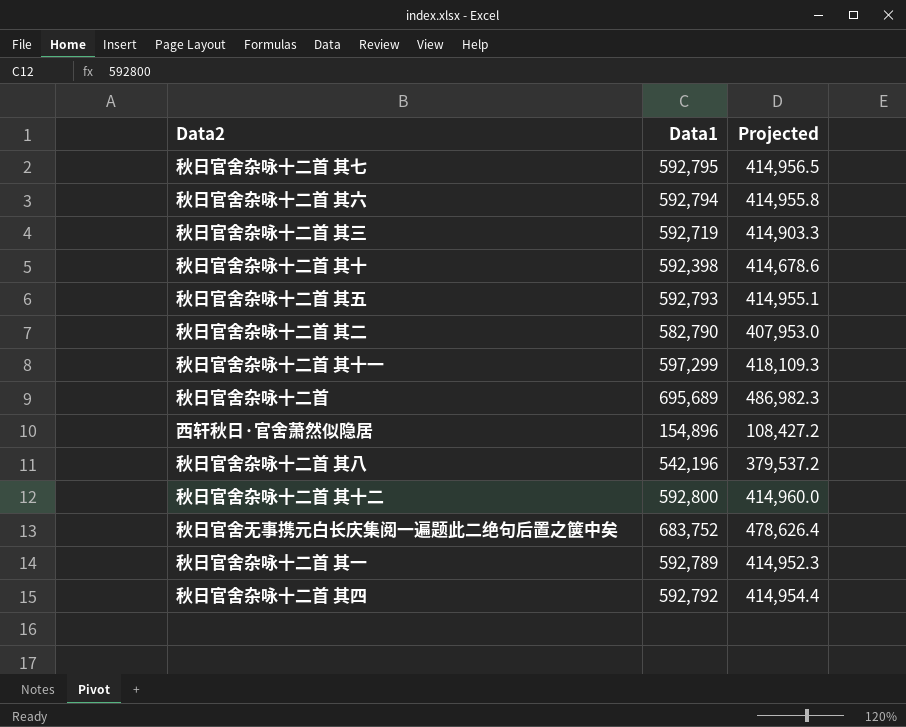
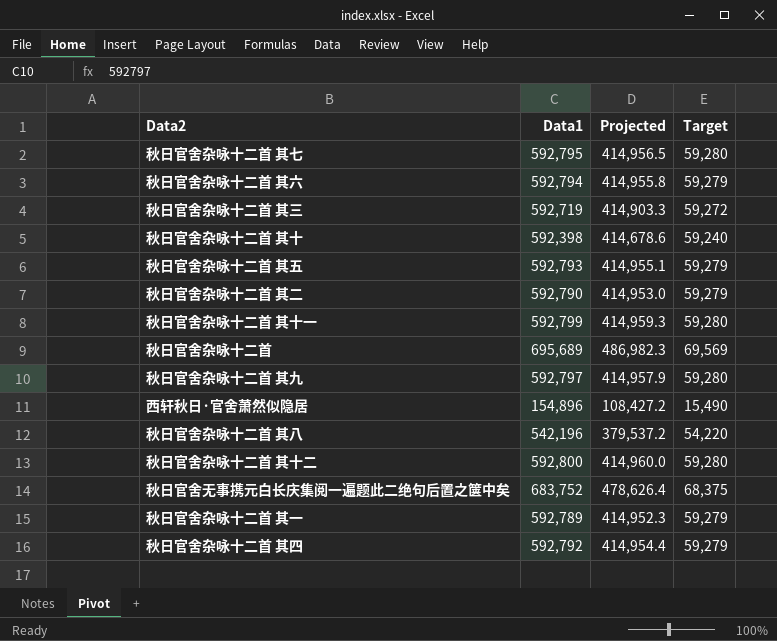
column Target | formula: none -> [Data1] * 0.1
秋日官舍杂咏十二首 其二 | Data1: 582,790 -> 592,790
秋日官舍杂咏十二首 其二 | Projected: 407,953.0 -> 414,953.0
秋日官舍杂咏十二首 其十一 | Data1: 597,299 -> 592,799
秋日官舍杂咏十二首 其十一 | Projected: 418,109.3 -> 414,959.3
row 秋日官舍杂咏十二首 其九: none -> 592,797 | 414,957.9 | 59,280

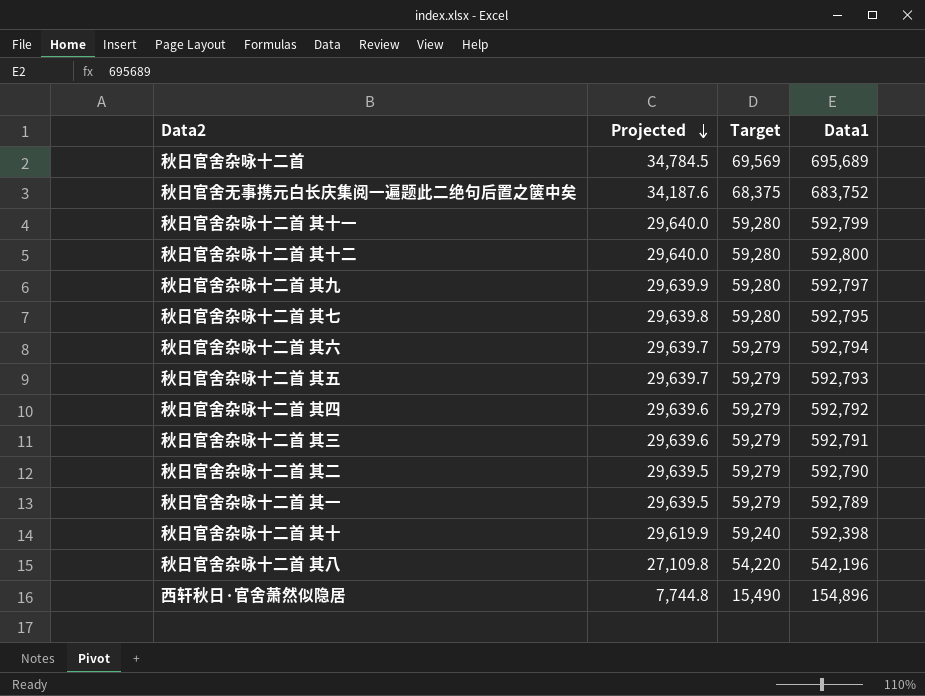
row order: none -> Projected descending
column Projected | formula: [Data1] * 0.7 -> [Data1] * 0.05
column Data1 | position: 2 -> 4
秋日官舍杂咏十二首 其三 | Target: 59,272 -> 59,279
秋日官舍杂咏十二首 其三 | Data1: 592,719 -> 592,791

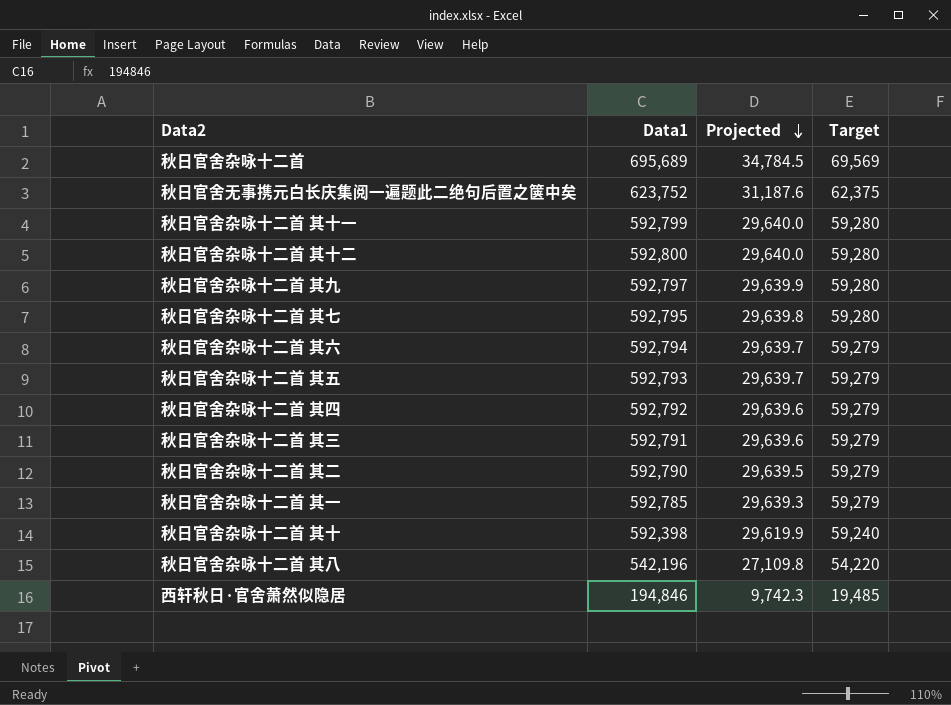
column Data1 | position: 4 -> 2
秋日官舍无事携元白长庆集阅一遍题此二绝句后置之箧中矣 | Data1: 683,752 -> 623,752
秋日官舍无事携元白长庆集阅一遍题此二绝句后置之箧中矣 | Projected: 34,187.6 -> 31,187.6
秋日官舍无事携元白长庆集阅一遍题此二绝句后置之箧中矣 | Target: 68,375 -> 62,375
秋日官舍杂咏十二首 其一 | Data1: 592,789 -> 592,785
秋日官舍杂咏十二首 其一 | Projected: 29,639.5 -> 29,639.3
西轩秋日·官舍萧然似隐居 | Data1: 154,896 -> 194,846
西轩秋日·官舍萧然似隐居 | Projected: 7,744.8 -> 9,742.3
西轩秋日·官舍萧然似隐居 | Target: 15,490 -> 19,485

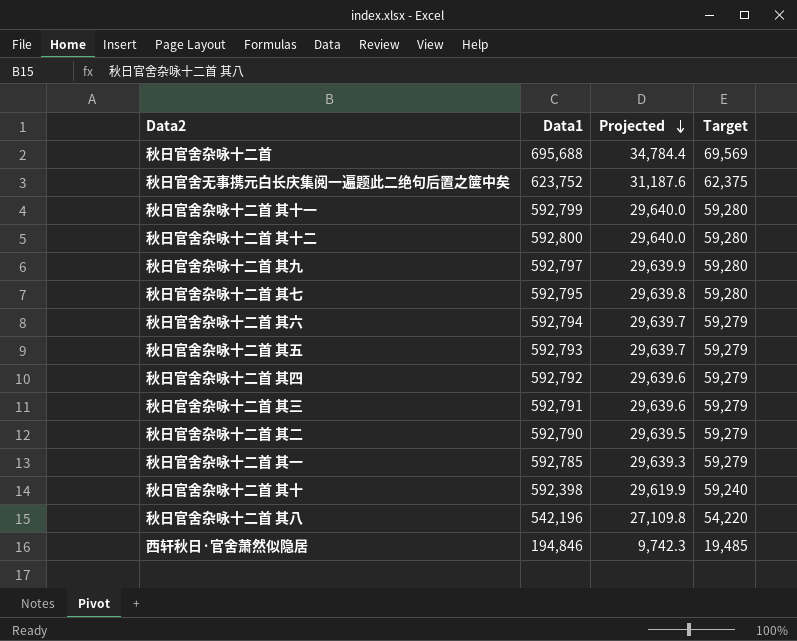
秋日官舍杂咏十二首 | Data1: 695,689 -> 695,688
秋日官舍杂咏十二首 | Projected: 34,784.5 -> 34,784.4

